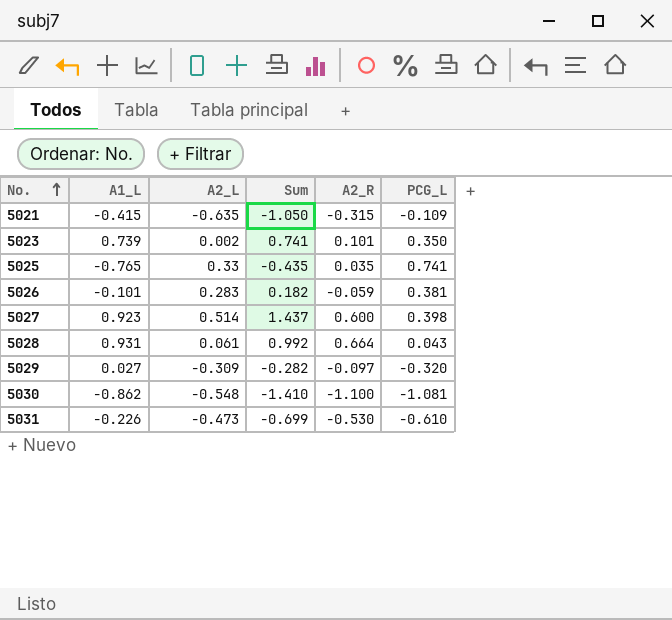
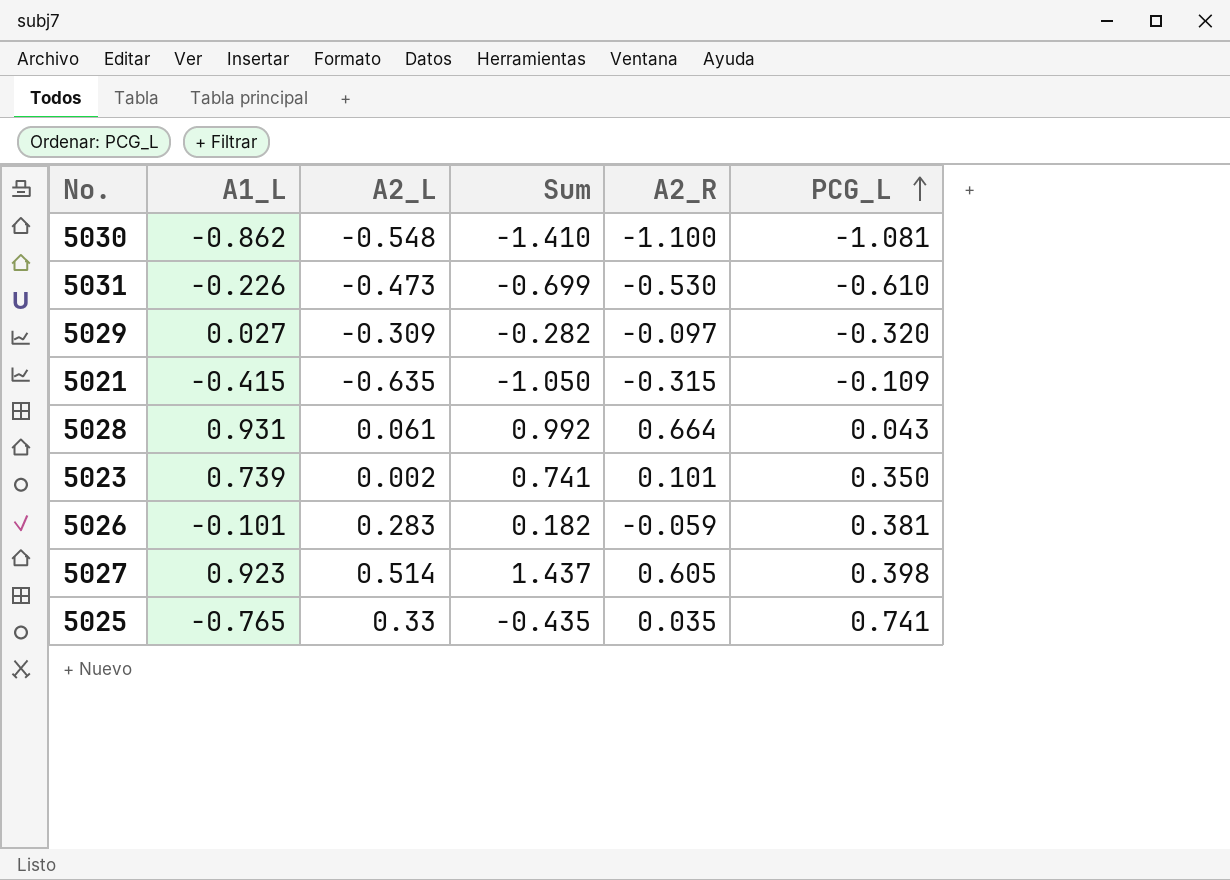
row order: No. ascending -> PCG_L ascending
5027 | A2_R: 0.600 -> 0.605

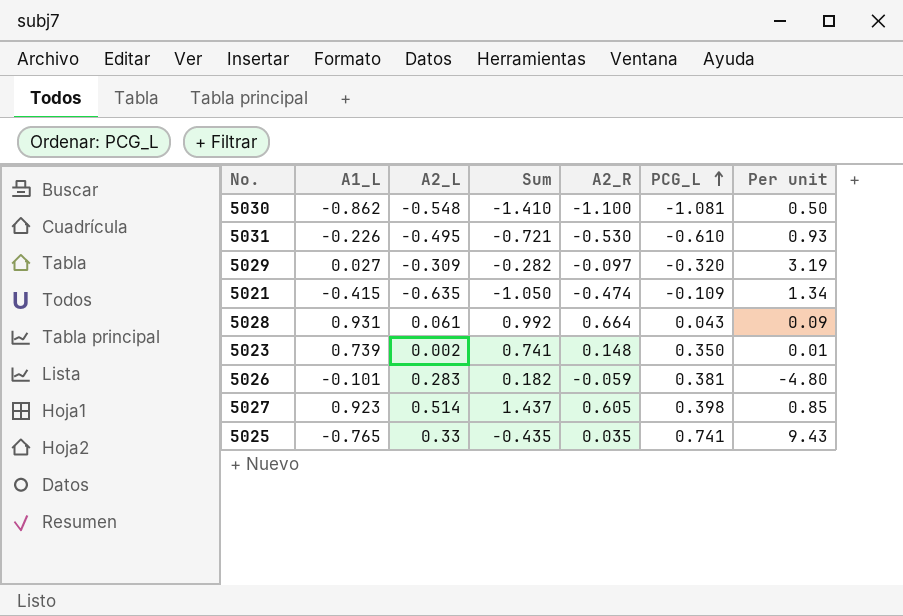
column Per unit | formula: none -> [A2_L] / [A2_R]
5031 | A2_L: -0.473 -> -0.495
5031 | Sum: -0.699 -> -0.721
5021 | A2_R: -0.315 -> -0.474
5023 | A2_R: 0.101 -> 0.148

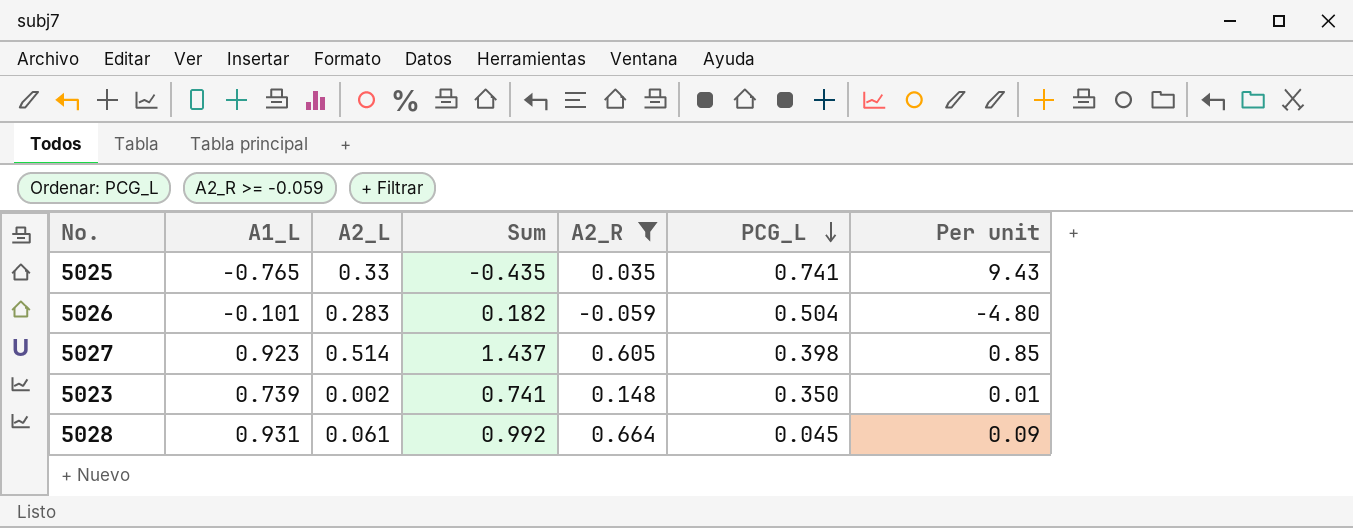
filter: none -> A2_R >= -0.059
row order: PCG_L ascending -> PCG_L descending
5026 | PCG_L: 0.381 -> 0.504
5028 | PCG_L: 0.043 -> 0.045

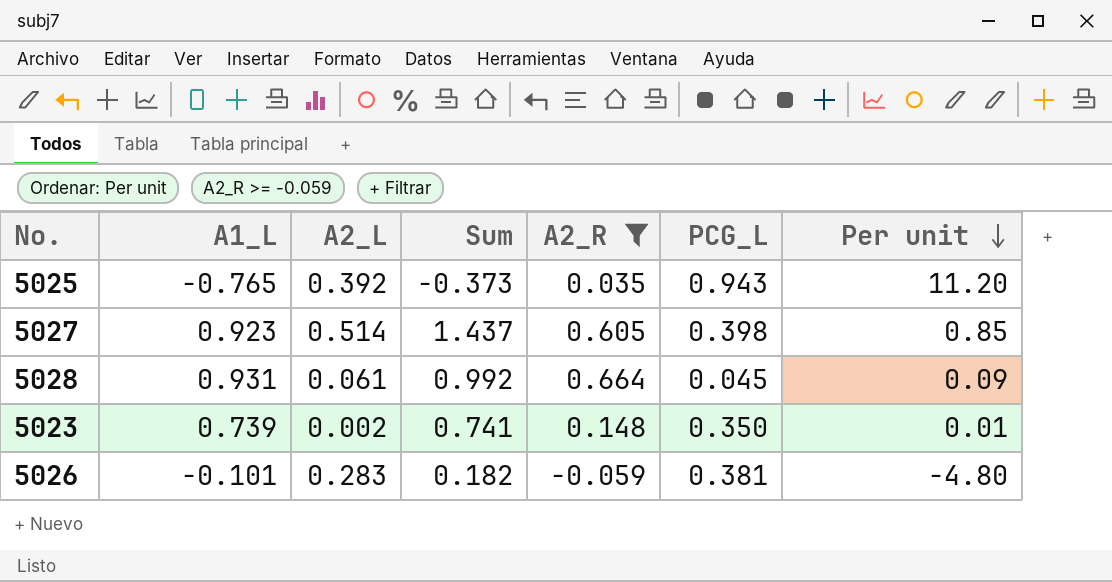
row order: PCG_L descending -> Per unit descending
5025 | A2_L: 0.33 -> 0.392
5025 | Sum: -0.435 -> -0.373
5025 | PCG_L: 0.741 -> 0.943
5025 | Per unit: 9.43 -> 11.20
5026 | PCG_L: 0.504 -> 0.381

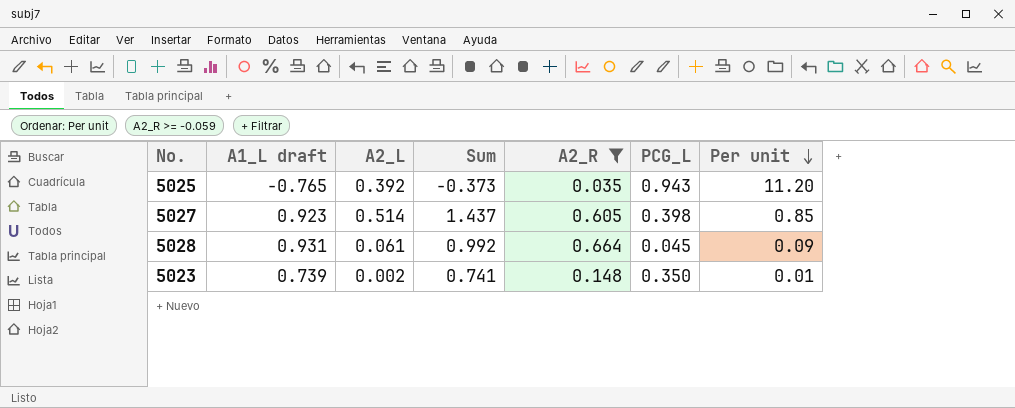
column name: A1_L -> A1_L draft
row 5026: -0.101 | 0.283 | 0.182 | -0.059 | 0.381 | -4.80 -> none

